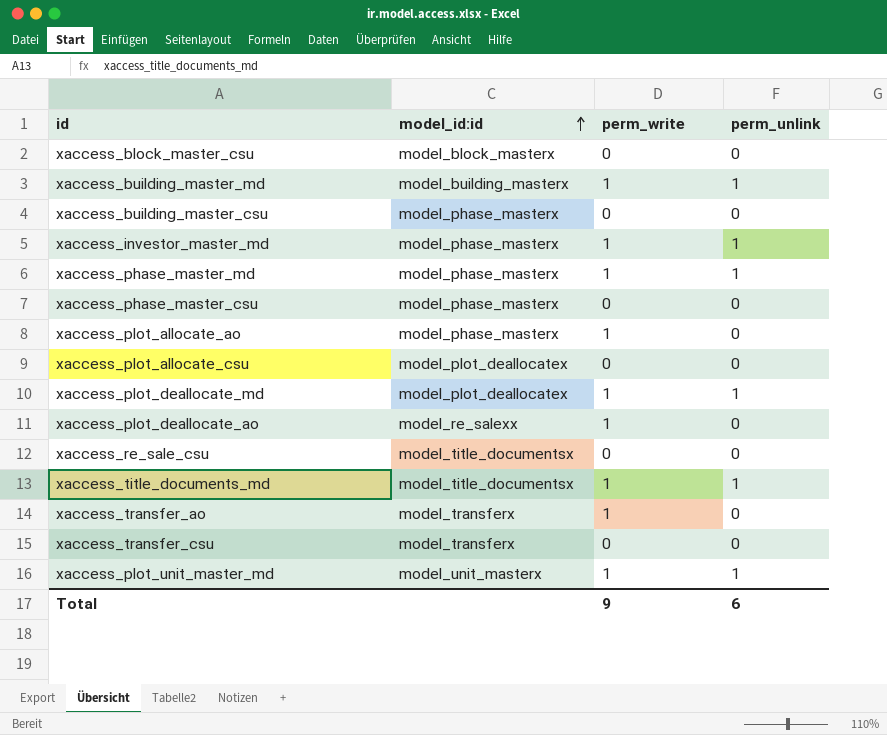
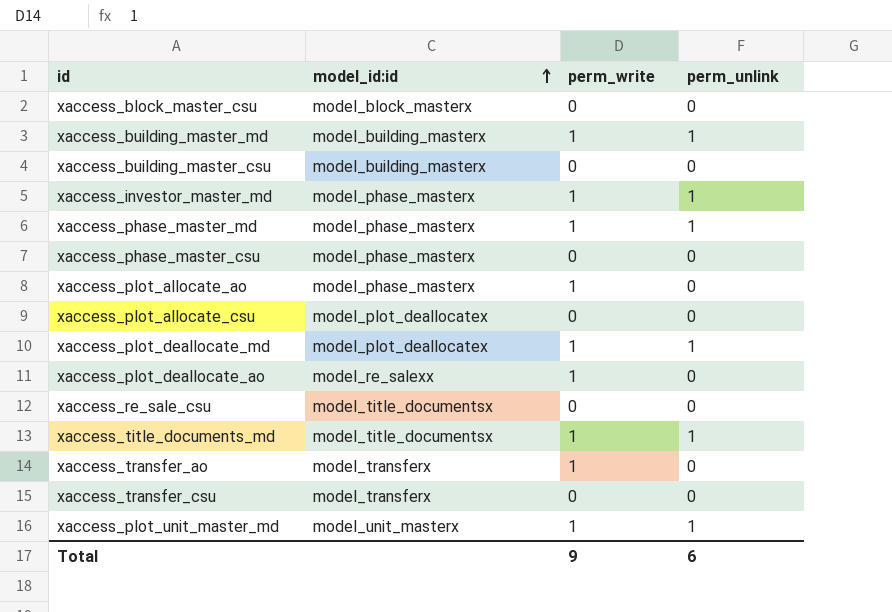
xaccess_building_master_csu | model_id:id: model_phase_masterx -> model_building_masterx

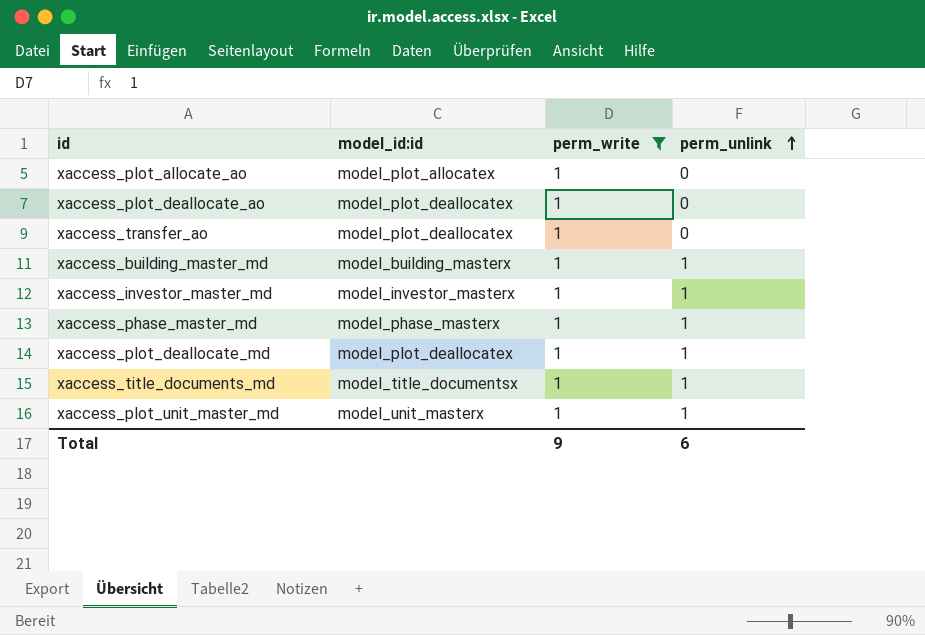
filter: none -> perm_write = 1
row order: model_id:id ascending -> perm_unlink ascending
xaccess_plot_allocate_ao | model_id:id: model_phase_masterx -> model_plot_allocatex
xaccess_plot_deallocate_ao | model_id:id: model_re_salexx -> model_plot_deallocatex
xaccess_transfer_ao | model_id:id: model_transferx -> model_plot_deallocatex
xaccess_investor_master_md | model_id:id: model_phase_masterx -> model_investor_masterx

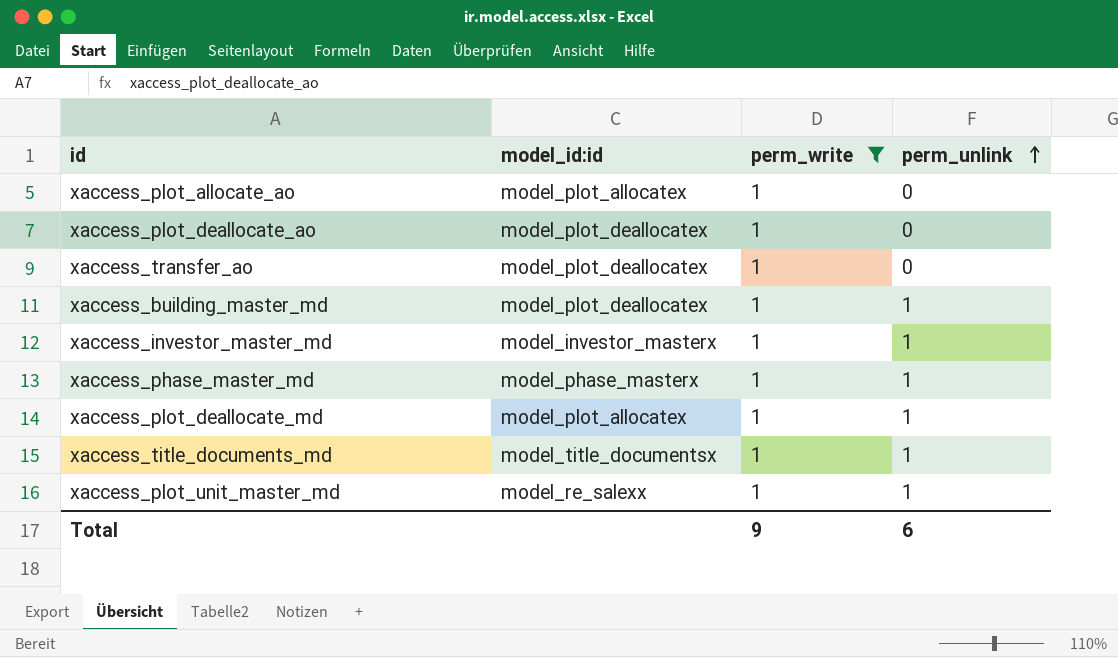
xaccess_building_master_md | model_id:id: model_building_masterx -> model_plot_deallocatex
xaccess_plot_deallocate_md | model_id:id: model_plot_deallocatex -> model_plot_allocatex
xaccess_plot_unit_master_md | model_id:id: model_unit_masterx -> model_re_salexx

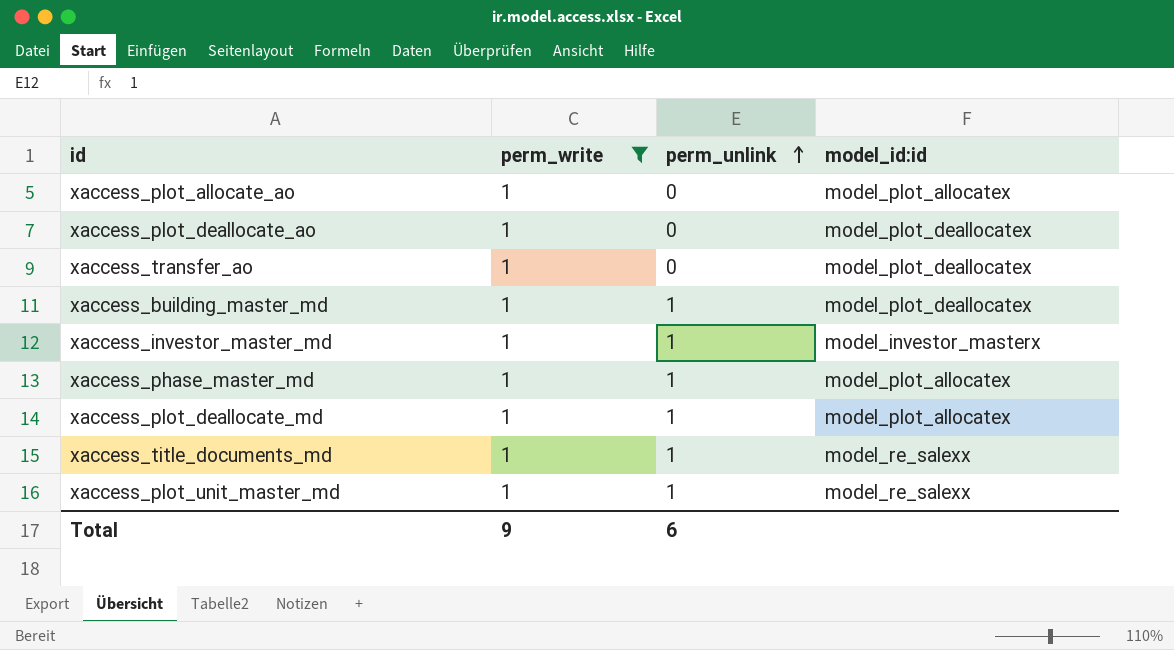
column model_id:id | position: 2 -> 4
xaccess_phase_master_md | model_id:id: model_phase_masterx -> model_plot_allocatex
xaccess_title_documents_md | model_id:id: model_title_documentsx -> model_re_salexx

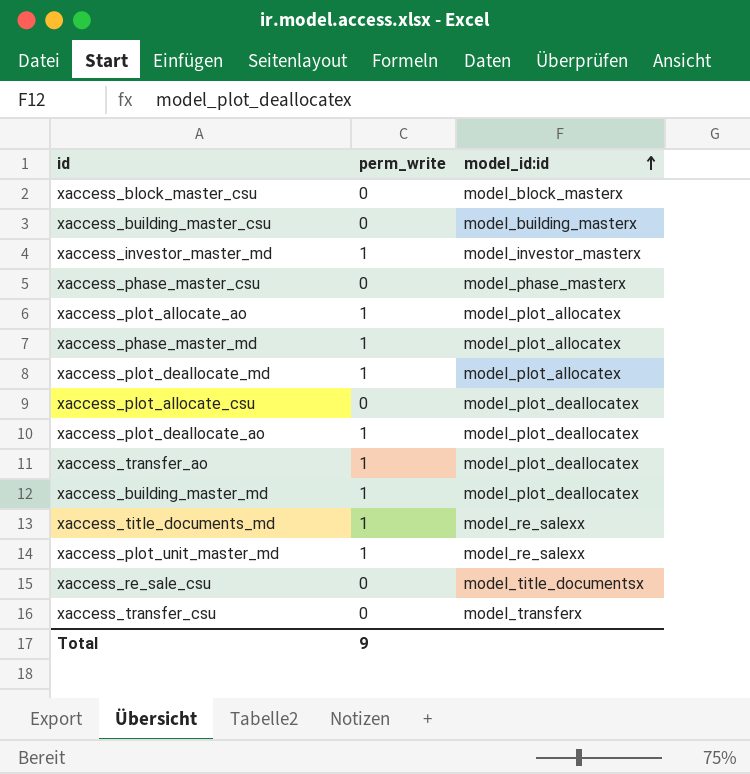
filter: perm_write = 1 -> none
row order: perm_unlink ascending -> model_id:id ascending
column perm_unlink | position: 3 -> none

